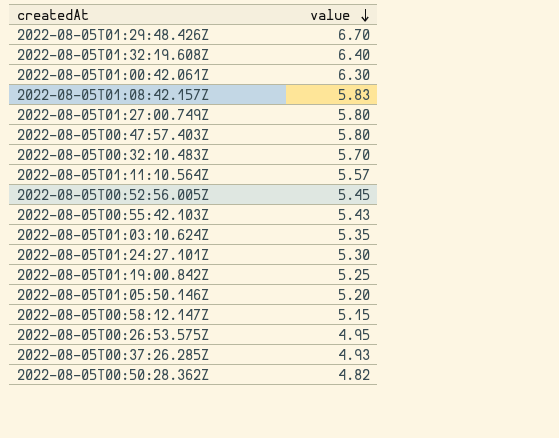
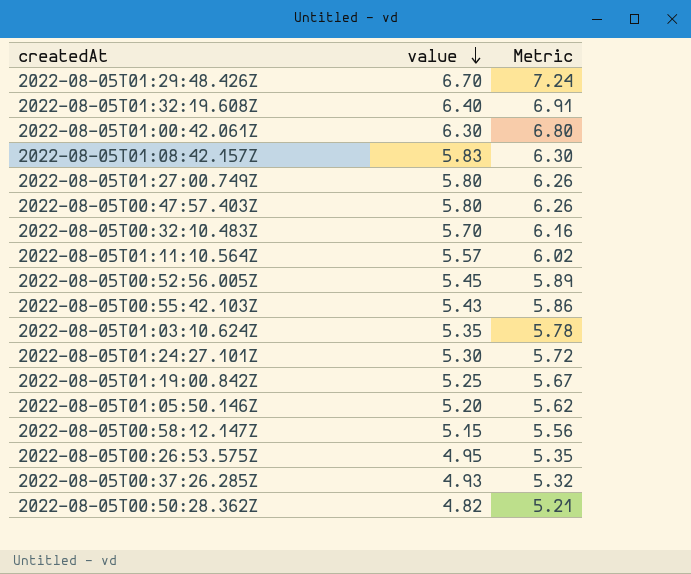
column Metric | formula: none -> [value] * 1.08

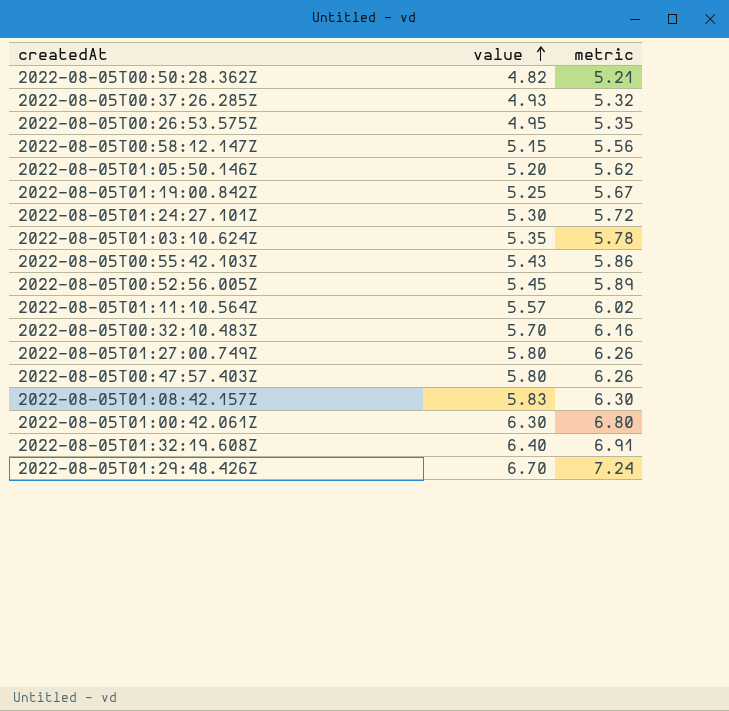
row order: value descending -> value ascending
column name: Metric -> metric

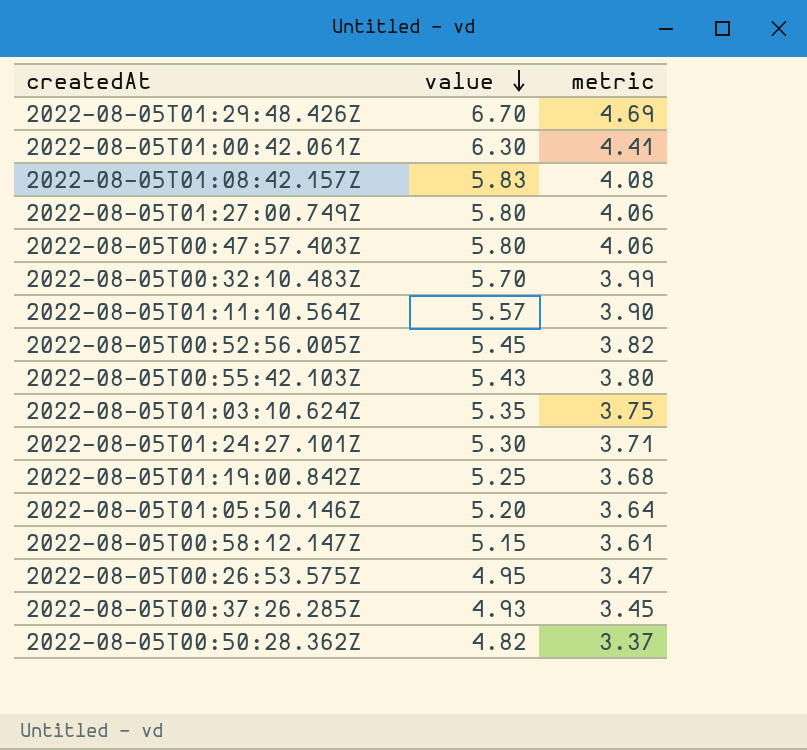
row order: value ascending -> value descending
column metric | formula: [value] * 1.08 -> [value] * 0.7
row 2022-08-05T01:32:19.608Z: 6.40 | 6.91 -> none

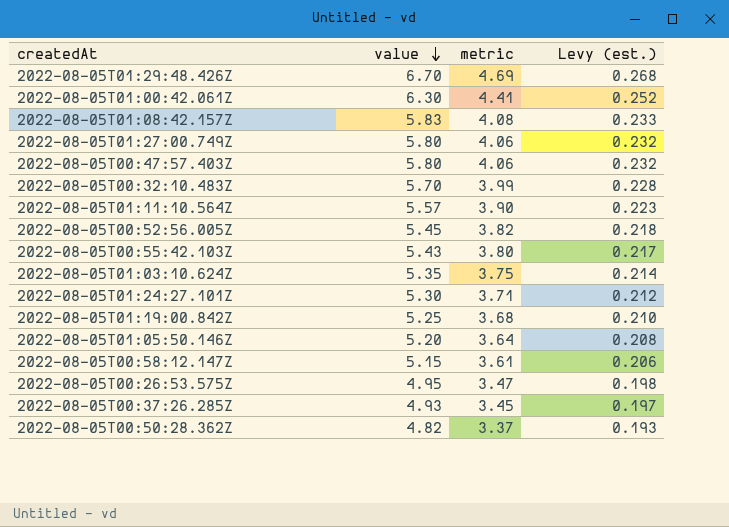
column Levy (est.) | formula: none -> [value] * 0.04

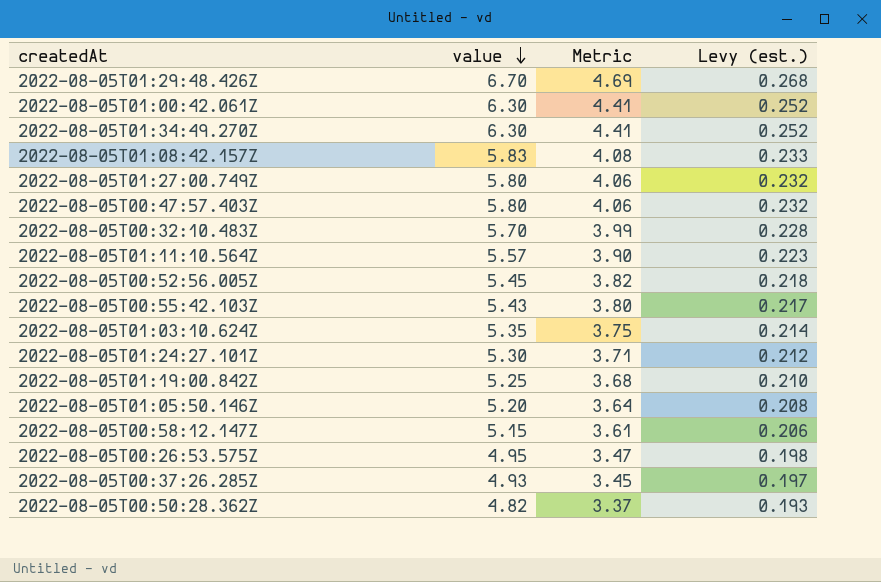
column name: metric -> Metric
row 2022-08-05T01:34:49.270Z: none -> 6.30 | 4.41 | 0.252

